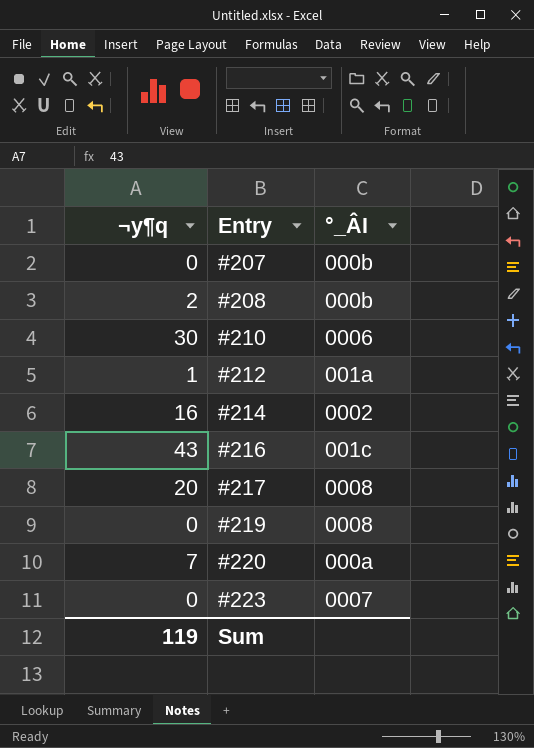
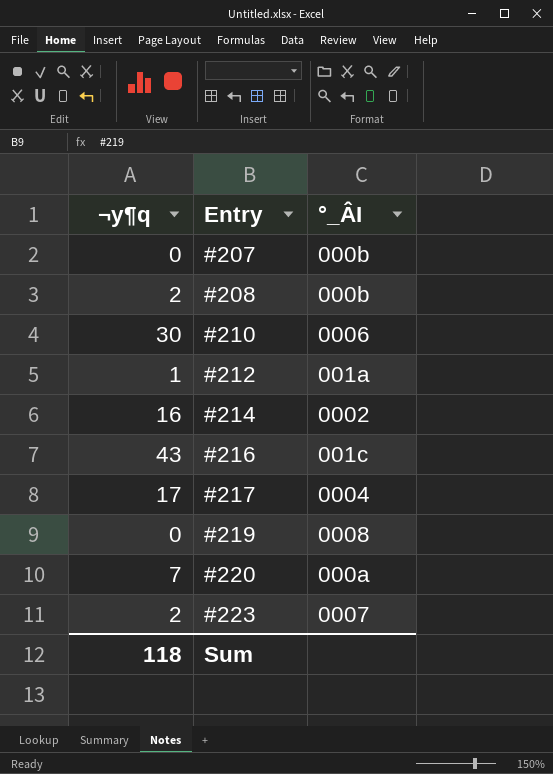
#217 | ¬y¶q: 20 -> 17
#217 | °_ÂI: 0008 -> 0004
#223 | ¬y¶q: 0 -> 2
Sum | ¬y¶q: 119 -> 118

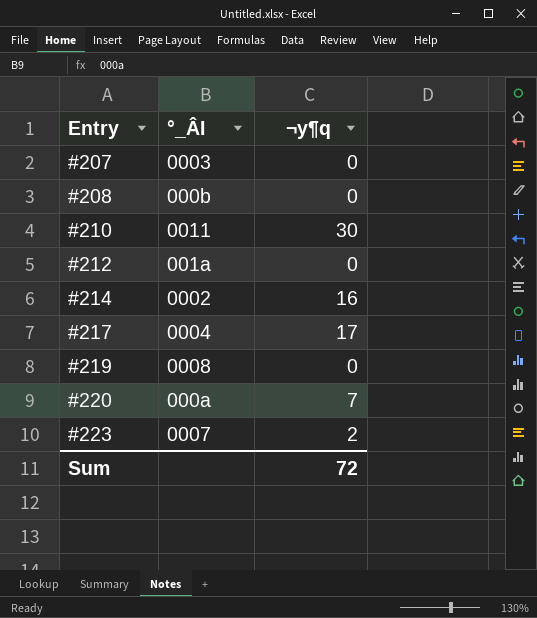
column ¬y¶q | position: 1 -> 3
row #216: 43 | 001c -> none
#207 | °_ÂI: 000b -> 0003
#208 | ¬y¶q: 2 -> 0
#210 | °_ÂI: 0006 -> 0011
#212 | ¬y¶q: 1 -> 0
Sum | ¬y¶q: 118 -> 72

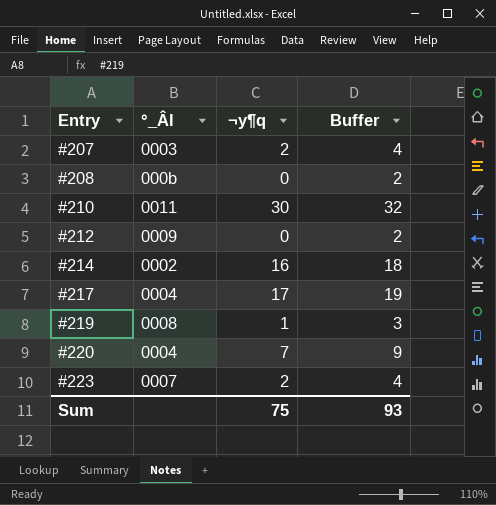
column Buffer | formula: none -> [¬y¶q] + 2
#207 | ¬y¶q: 0 -> 2
#212 | °_ÂI: 001a -> 0009
#219 | ¬y¶q: 0 -> 1
#220 | °_ÂI: 000a -> 0004
Sum | ¬y¶q: 72 -> 75

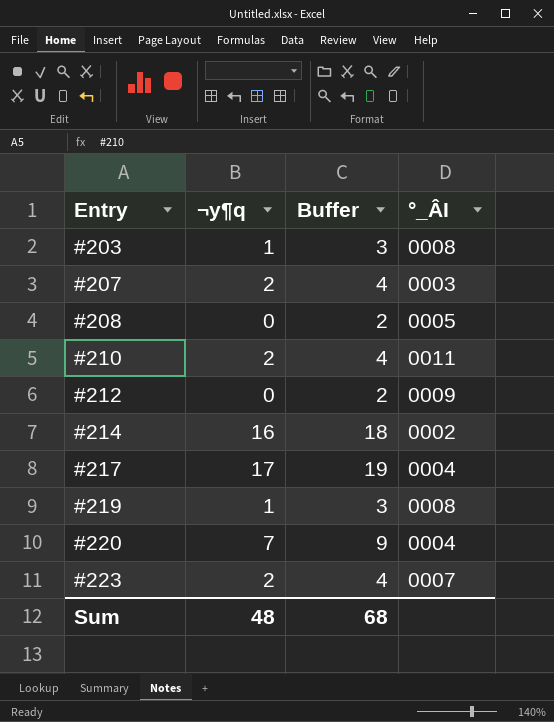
column °_ÂI | position: 2 -> 4
row #203: none -> 1 | 3 | 0008
#208 | °_ÂI: 000b -> 0005
#210 | ¬y¶q: 30 -> 2
#210 | Buffer: 32 -> 4
Sum | ¬y¶q: 75 -> 48
Sum | Buffer: 93 -> 68

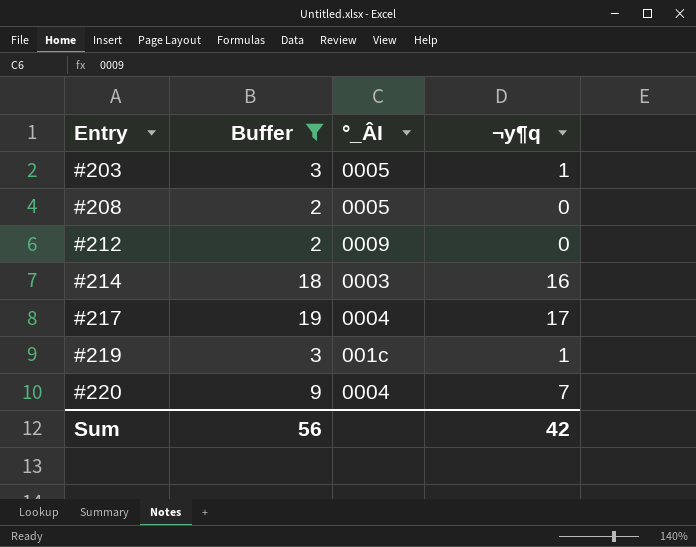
filter: none -> Buffer != 4
column ¬y¶q | position: 2 -> 4
#203 | °_ÂI: 0008 -> 0005
#214 | °_ÂI: 0002 -> 0003
#219 | °_ÂI: 0008 -> 001c
Sum | Buffer: 68 -> 56
Sum | ¬y¶q: 48 -> 42

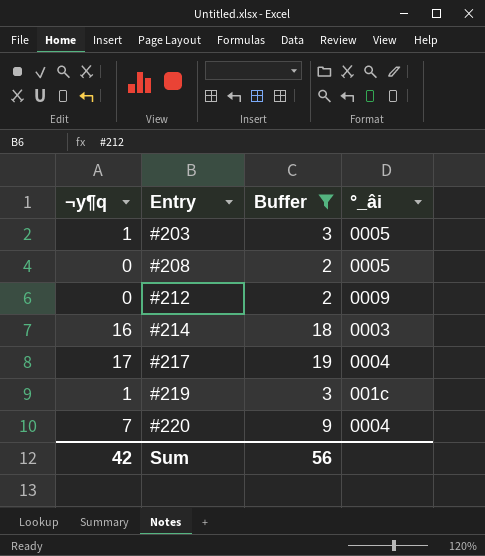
column ¬y¶q | position: 4 -> 1
column name: °_ÂI -> °_âi

